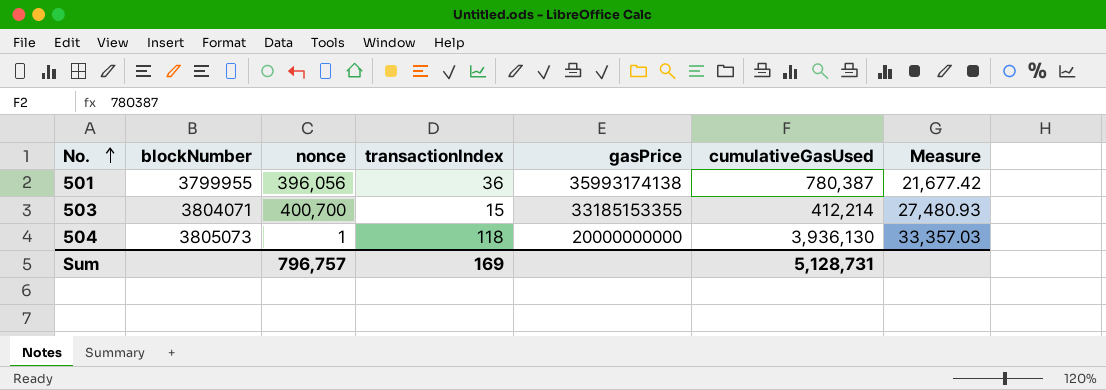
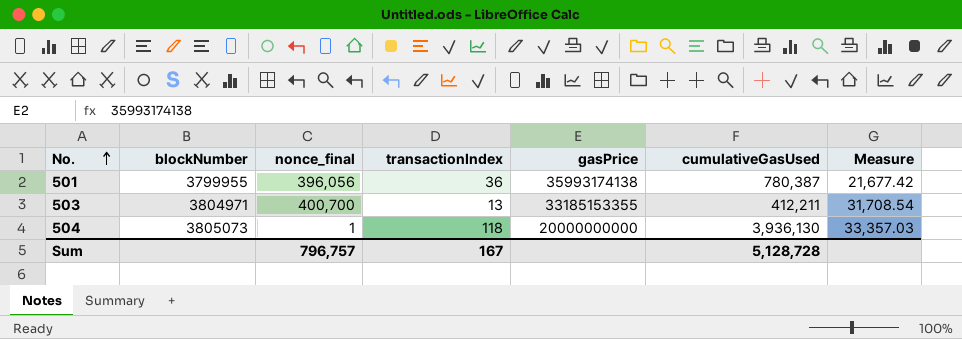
column name: nonce -> nonce_final
503 | blockNumber: 3804071 -> 3804971
503 | transactionIndex: 15 -> 13
503 | cumulativeGasUsed: 412,214 -> 412,211
503 | Measure: 27,480.93 -> 31,708.54
Sum | transactionIndex: 169 -> 167
Sum | cumulativeGasUsed: 5,128,731 -> 5,128,728

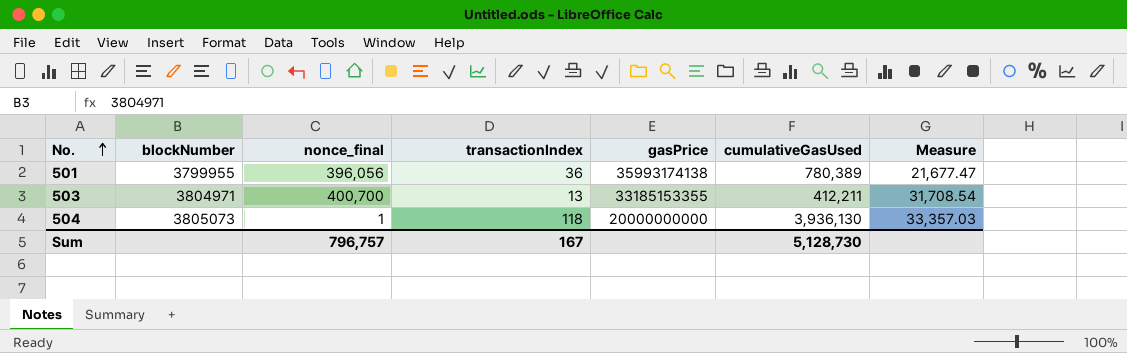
501 | cumulativeGasUsed: 780,387 -> 780,389
501 | Measure: 21,677.42 -> 21,677.47
Sum | cumulativeGasUsed: 5,128,728 -> 5,128,730

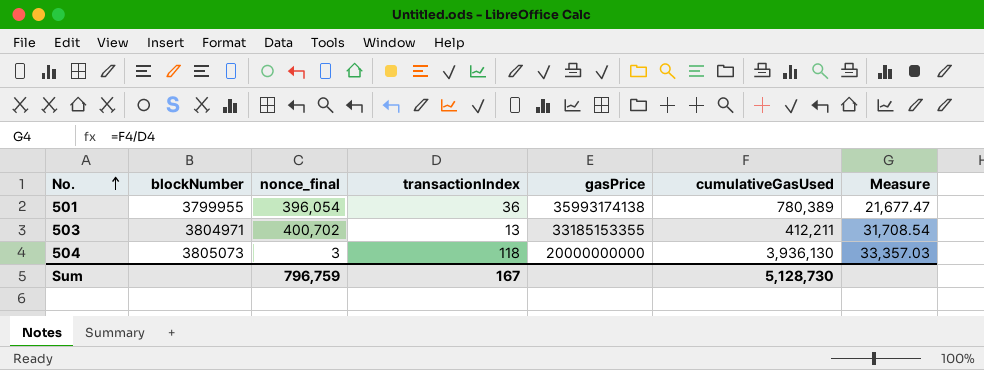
501 | nonce_final: 396,056 -> 396,054
503 | nonce_final: 400,700 -> 400,702
504 | nonce_final: 1 -> 3
Sum | nonce_final: 796,757 -> 796,759

